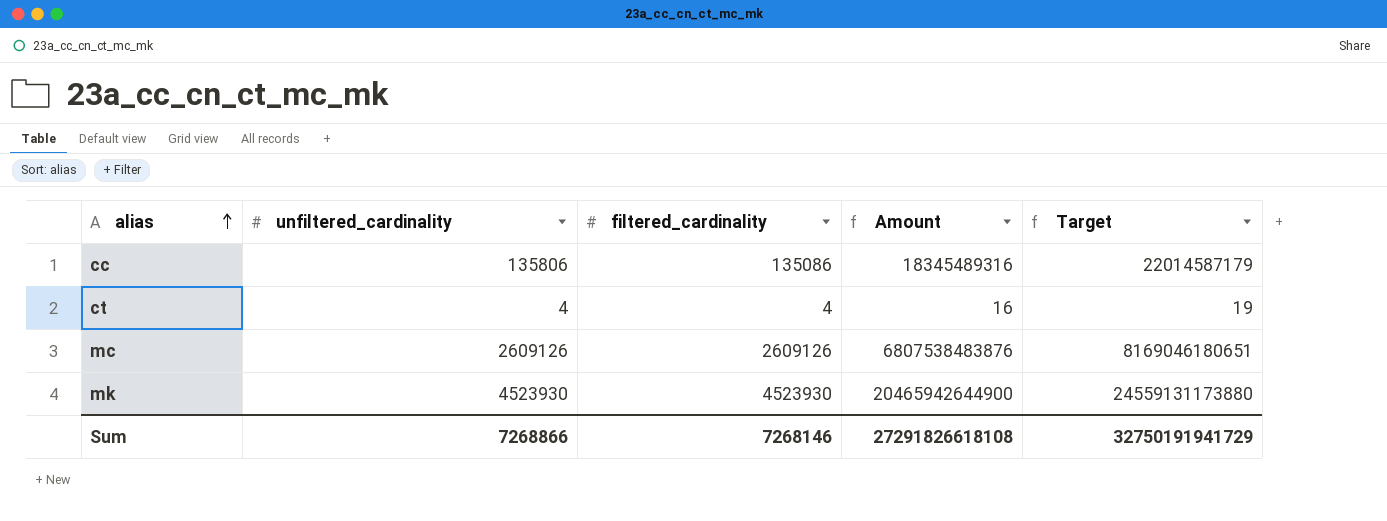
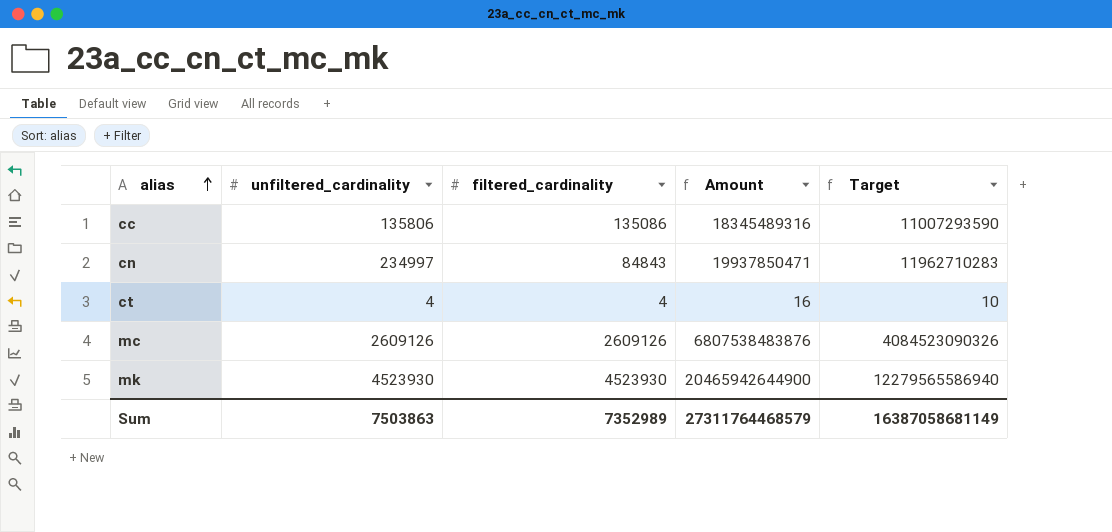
column Target | formula: [Amount] * 1.2 -> [Amount] * 0.6
row cn: none -> 234997 | 84843 | 19937850471 | 11962710283
Sum | unfiltered_cardinality: 7268866 -> 7503863
Sum | filtered_cardinality: 7268146 -> 7352989
Sum | Amount: 27291826618108 -> 27311764468579
Sum | Target: 32750191941729 -> 16387058681149

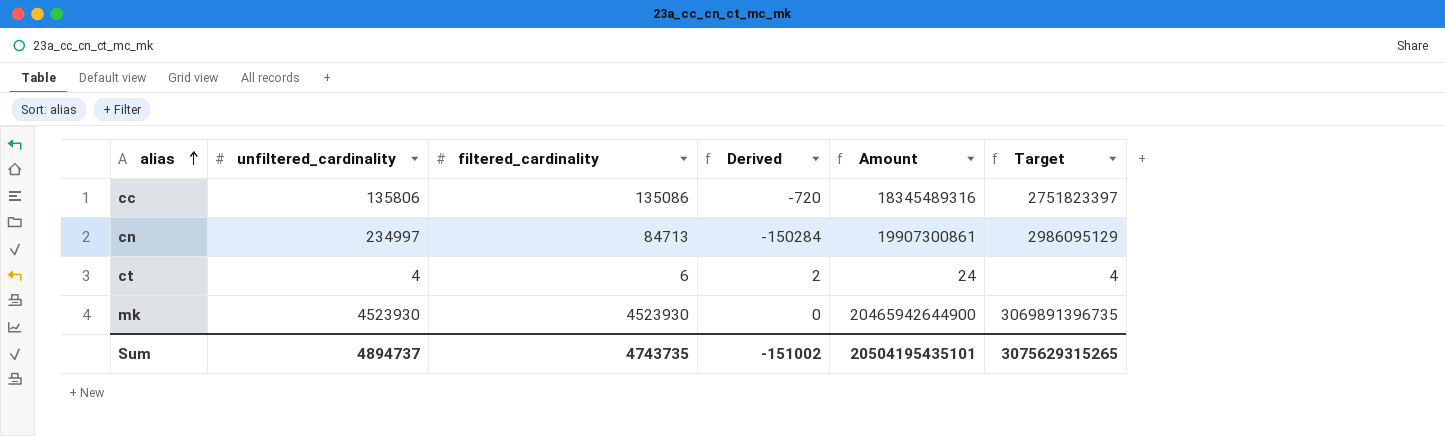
column Derived | formula: none -> [filtered_cardinality] - [unfiltered_cardinality]
column Target | formula: [Amount] * 0.6 -> [Amount] * 0.15
row mc: 2609126 | 2609126 | 6807538483876 | 4084523090326 -> none
cn | filtered_cardinality: 84843 -> 84713
cn | Amount: 19937850471 -> 19907300861
ct | filtered_cardinality: 4 -> 6
ct | Amount: 16 -> 24
Sum | unfiltered_cardinality: 7503863 -> 4894737
Sum | filtered_cardinality: 7352989 -> 4743735
Sum | Amount: 27311764468579 -> 20504195435101
Sum | Target: 16387058681149 -> 3075629315265

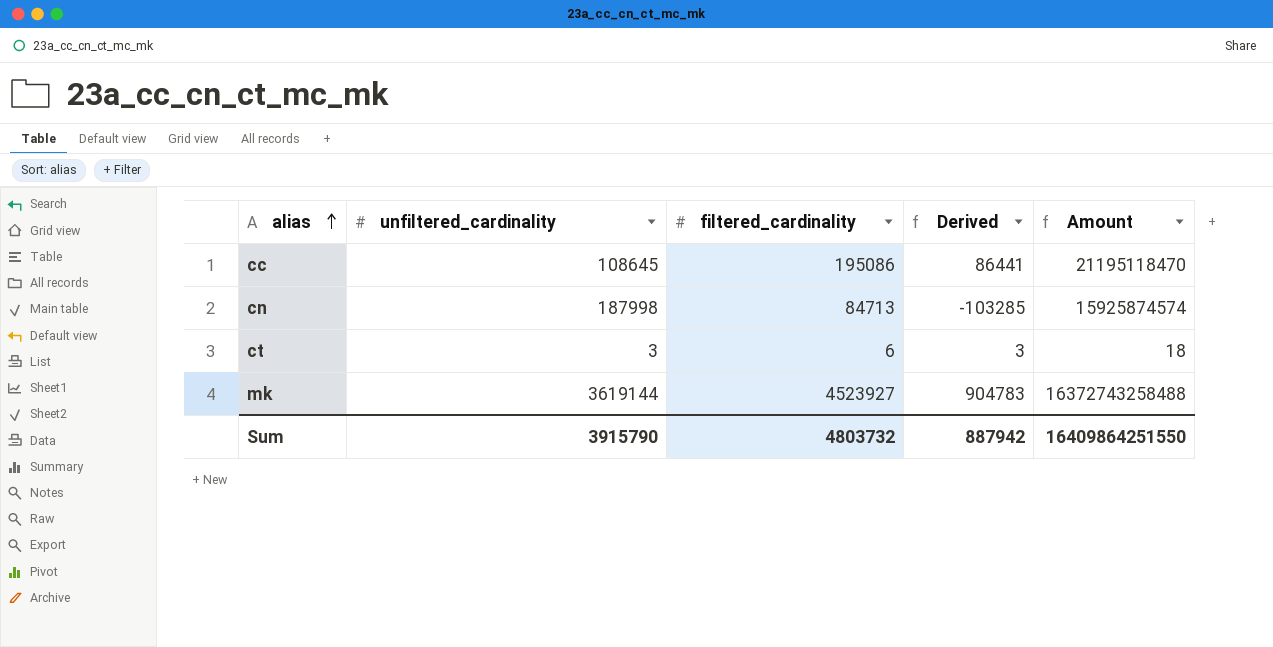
column Target | formula: [Amount] * 0.15 -> none
cc | unfiltered_cardinality: 135806 -> 108645
cc | filtered_cardinality: 135086 -> 195086
cc | Derived: -720 -> 86441
cc | Amount: 18345489316 -> 21195118470
cn | unfiltered_cardinality: 234997 -> 187998
cn | Derived: -150284 -> -103285
cn | Amount: 19907300861 -> 15925874574
ct | unfiltered_cardinality: 4 -> 3
ct | Derived: 2 -> 3
ct | Amount: 24 -> 18
mk | unfiltered_cardinality: 4523930 -> 3619144
mk | filtered_cardinality: 4523930 -> 4523927
mk | Derived: 0 -> 904783
mk | Amount: 20465942644900 -> 16372743258488
Sum | unfiltered_cardinality: 4894737 -> 3915790
Sum | filtered_cardinality: 4743735 -> 4803732
Sum | Derived: -151002 -> 887942
Sum | Amount: 20504195435101 -> 16409864251550

